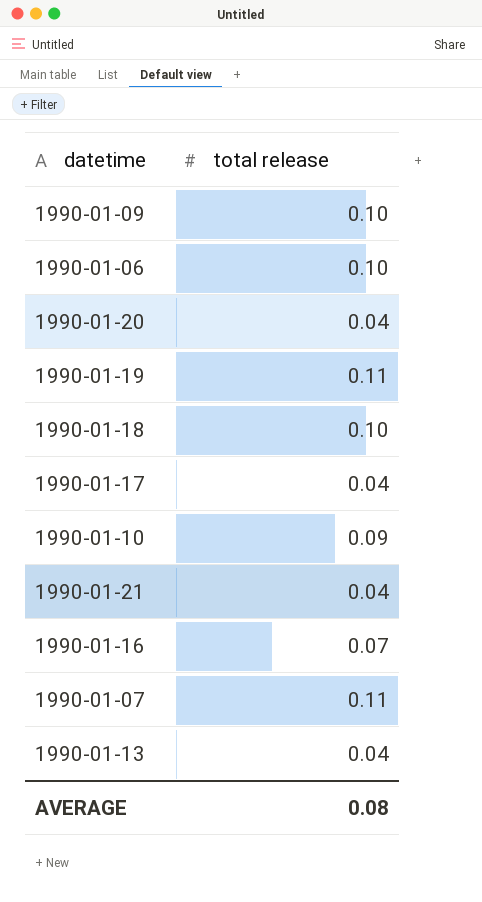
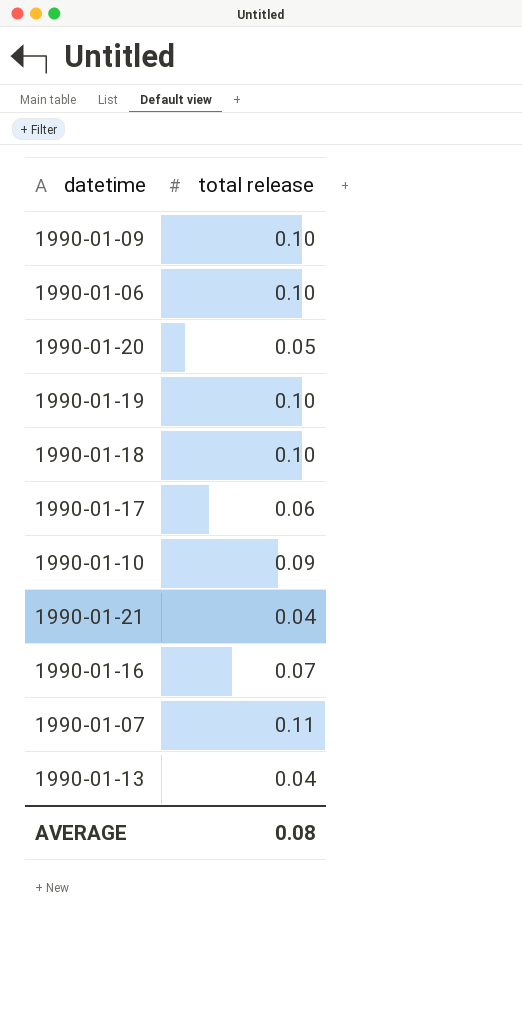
1990-01-20 | total release: 0.04 -> 0.05
1990-01-19 | total release: 0.11 -> 0.10
1990-01-17 | total release: 0.04 -> 0.06

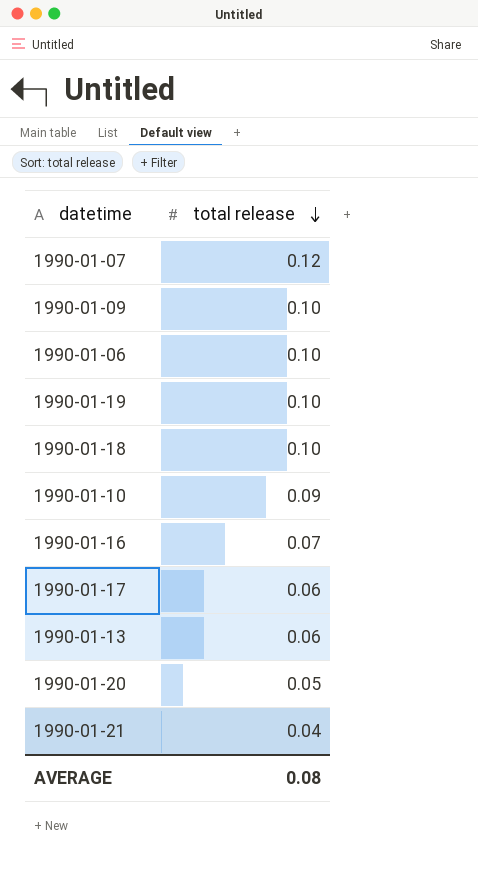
row order: none -> total release descending
1990-01-07 | total release: 0.11 -> 0.12
1990-01-13 | total release: 0.04 -> 0.06

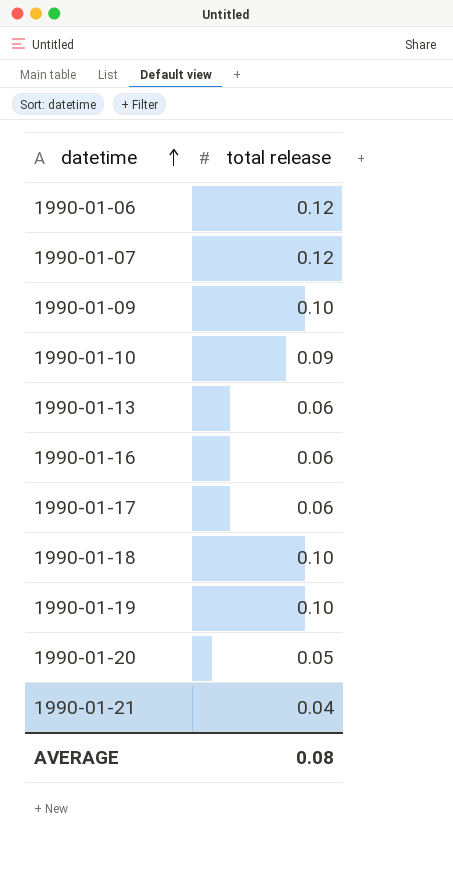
row order: total release descending -> datetime ascending
1990-01-06 | total release: 0.10 -> 0.12
1990-01-16 | total release: 0.07 -> 0.06

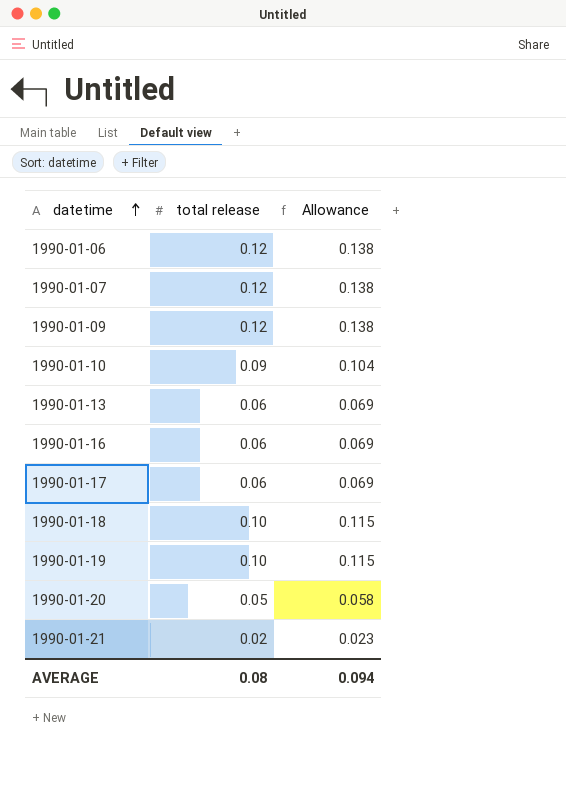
column Allowance | formula: none -> [total release] * 1.15
1990-01-09 | total release: 0.10 -> 0.12
1990-01-21 | total release: 0.04 -> 0.02

